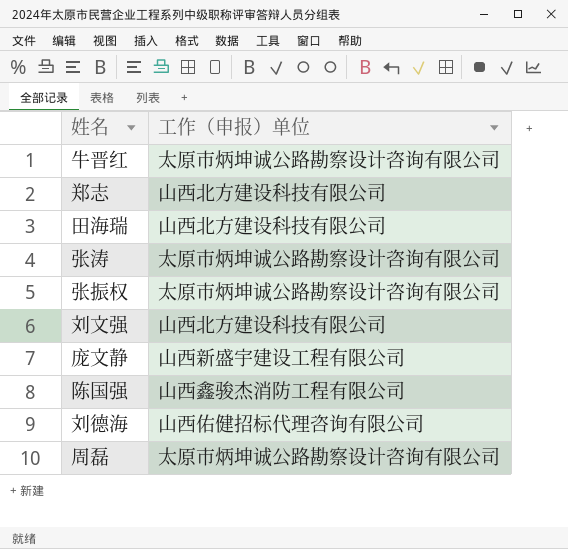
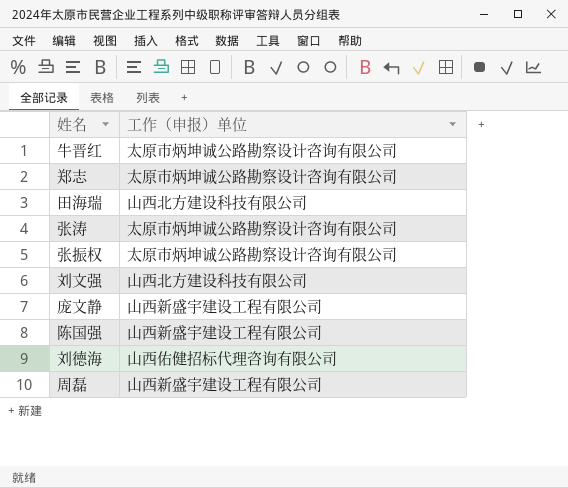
郑志 | 工作（申报）单位: 山西北方建设科技有限公司 -> 太原市炳坤诚公路勘察设计咨询有限公司
陈国强 | 工作（申报）单位: 山西鑫骏杰消防工程有限公司 -> 山西新盛宇建设工程有限公司
周磊 | 工作（申报）单位: 太原市炳坤诚公路勘察设计咨询有限公司 -> 山西新盛宇建设工程有限公司

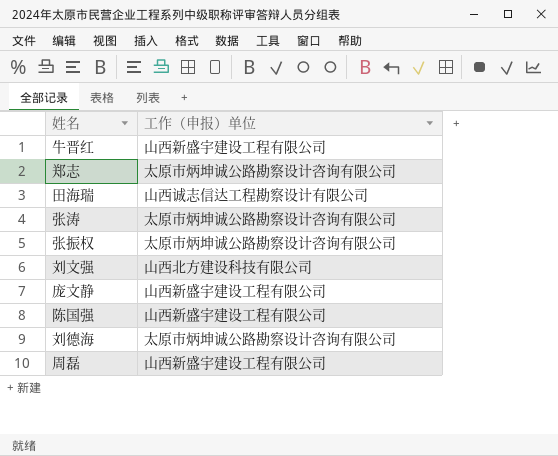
牛晋红 | 工作（申报）单位: 太原市炳坤诚公路勘察设计咨询有限公司 -> 山西新盛宇建设工程有限公司
田海瑞 | 工作（申报）单位: 山西北方建设科技有限公司 -> 山西诚志信达工程勘察设计有限公司
刘德海 | 工作（申报）单位: 山西佑健招标代理咨询有限公司 -> 太原市炳坤诚公路勘察设计咨询有限公司

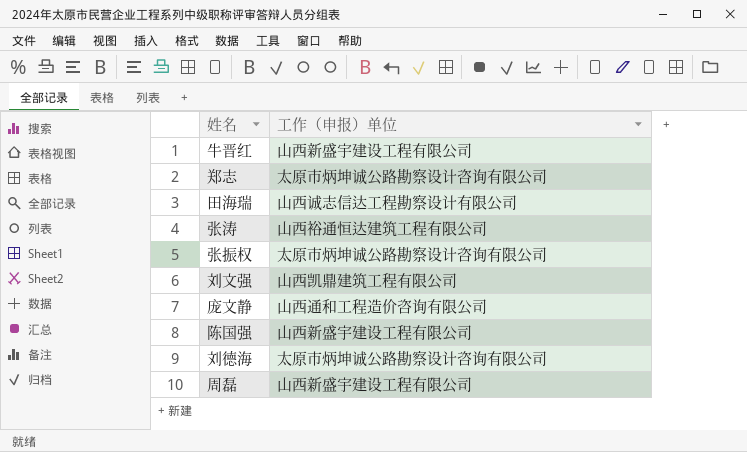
张涛 | 工作（申报）单位: 太原市炳坤诚公路勘察设计咨询有限公司 -> 山西裕通恒达建筑工程有限公司
刘文强 | 工作（申报）单位: 山西北方建设科技有限公司 -> 山西凯鼎建筑工程有限公司
庞文静 | 工作（申报）单位: 山西新盛宇建设工程有限公司 -> 山西通和工程造价咨询有限公司

